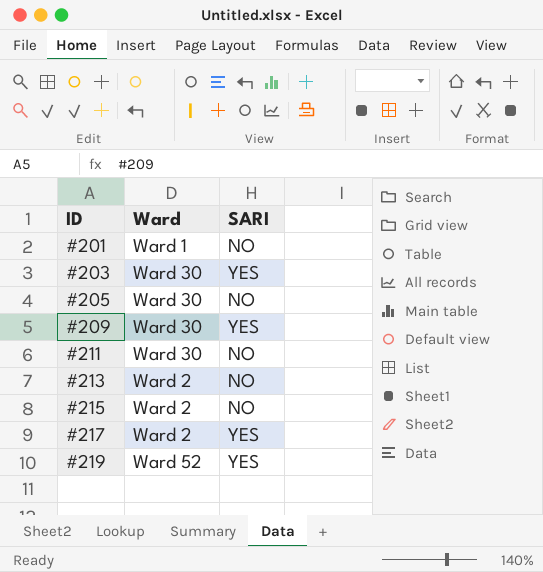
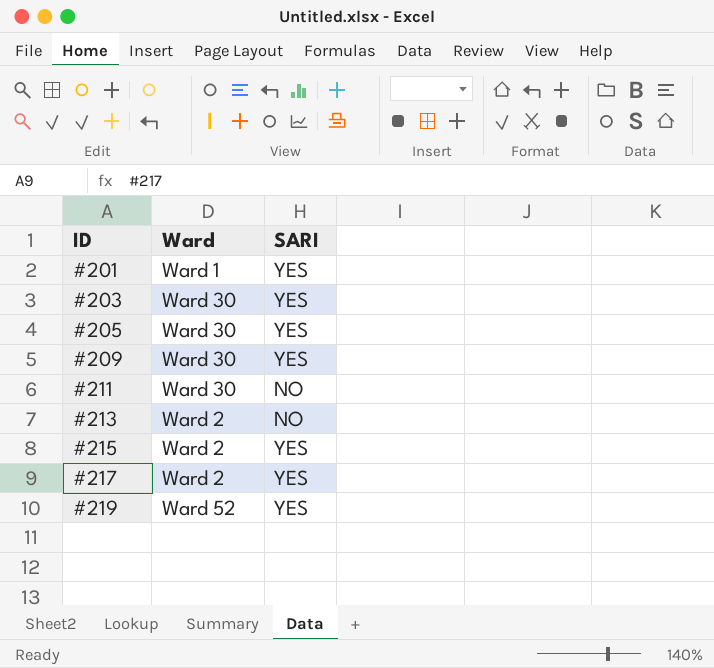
#201 | SARI: NO -> YES
#205 | SARI: NO -> YES
#215 | SARI: NO -> YES

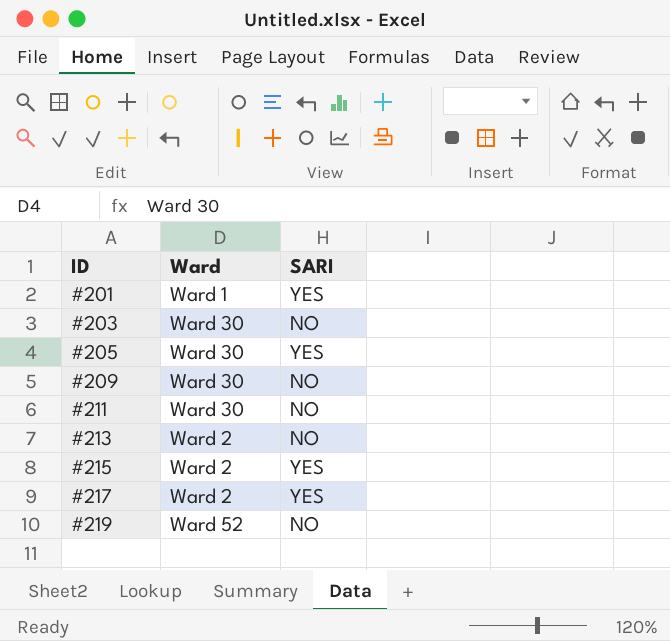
#203 | SARI: YES -> NO
#209 | SARI: YES -> NO
#219 | SARI: YES -> NO

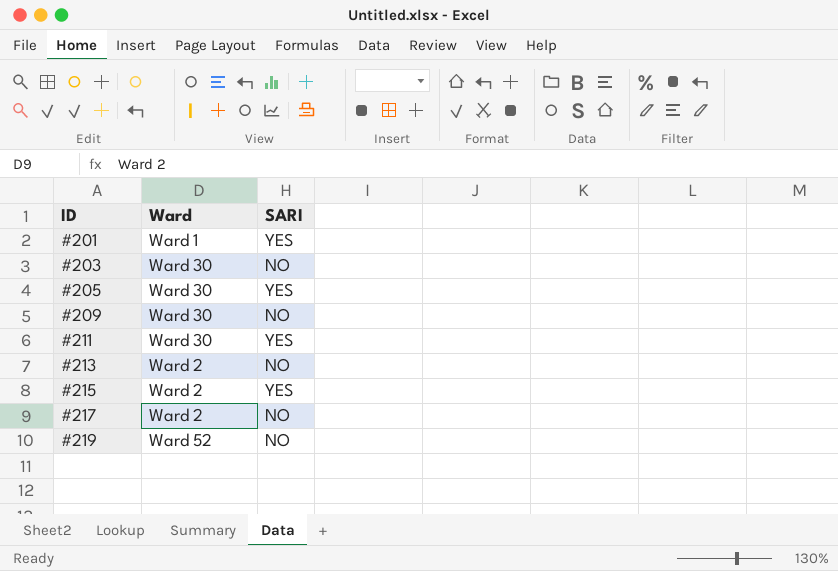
#211 | SARI: NO -> YES
#217 | SARI: YES -> NO

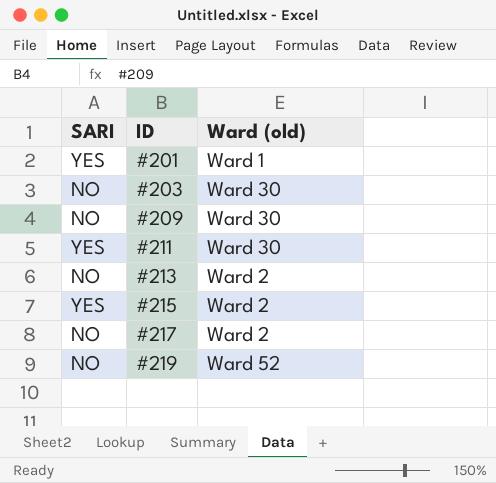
column SARI | position: 3 -> 1
column name: Ward -> Ward (old)
row #205: Ward 30 | YES -> none

